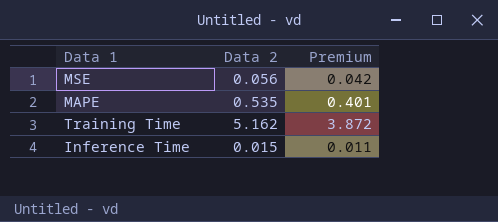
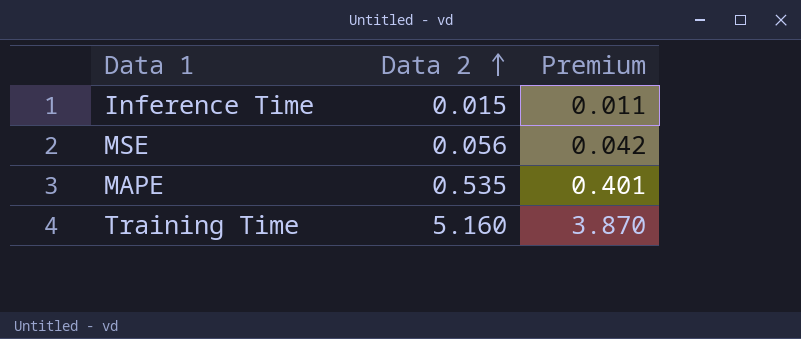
row order: none -> Data 2 ascending
Training Time | Data 2: 5.162 -> 5.160
Training Time | Premium: 3.872 -> 3.870

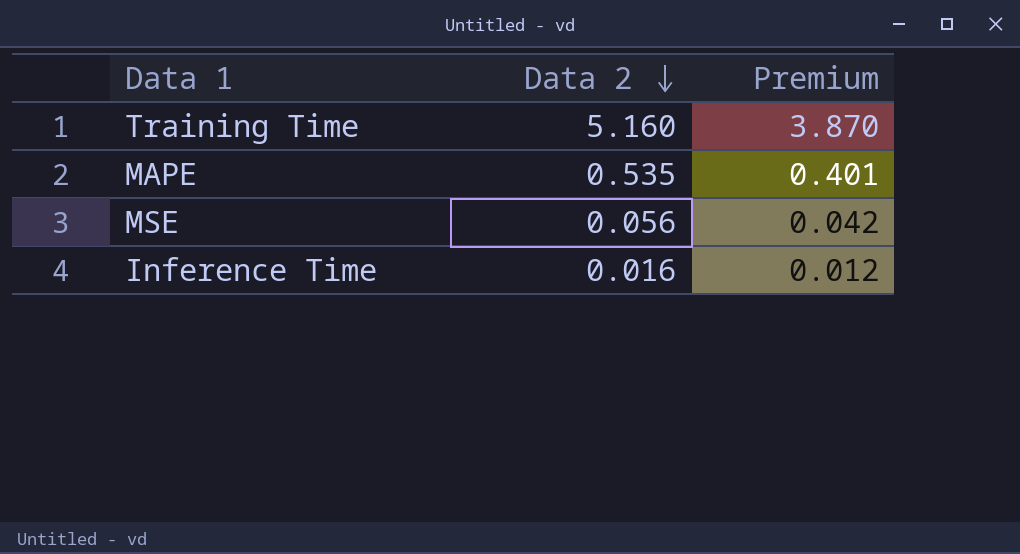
row order: Data 2 ascending -> Data 2 descending
Inference Time | Data 2: 0.015 -> 0.016
Inference Time | Premium: 0.011 -> 0.012

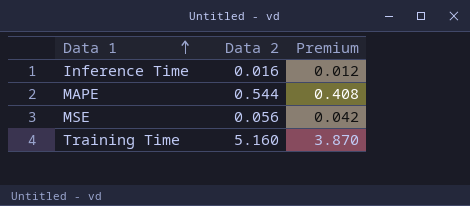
row order: Data 2 descending -> Data 1 ascending
MAPE | Data 2: 0.535 -> 0.544
MAPE | Premium: 0.401 -> 0.408

